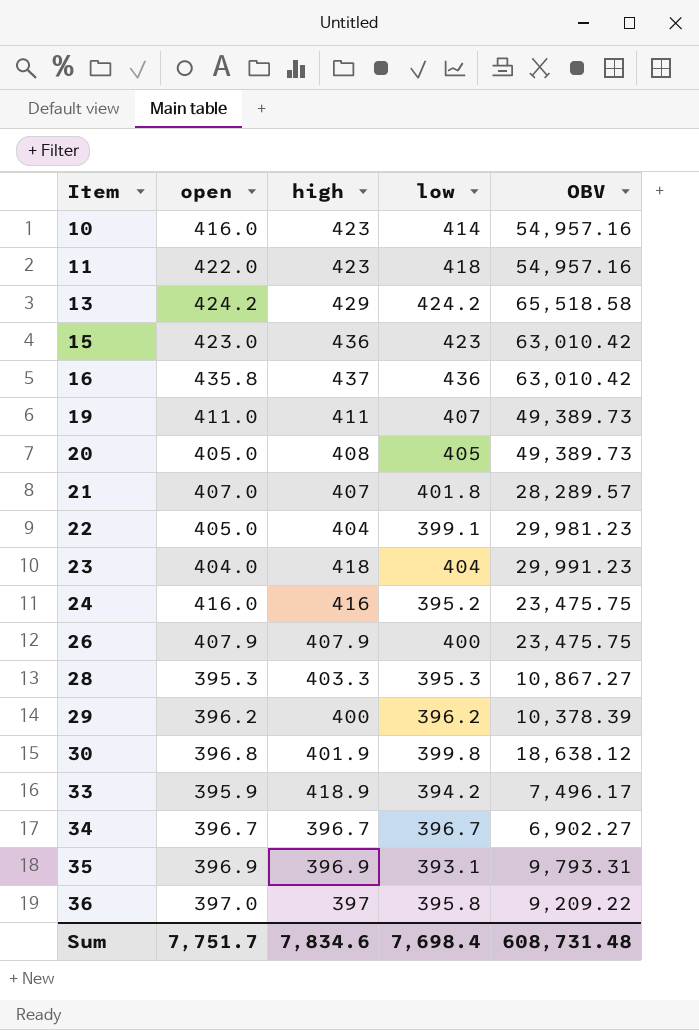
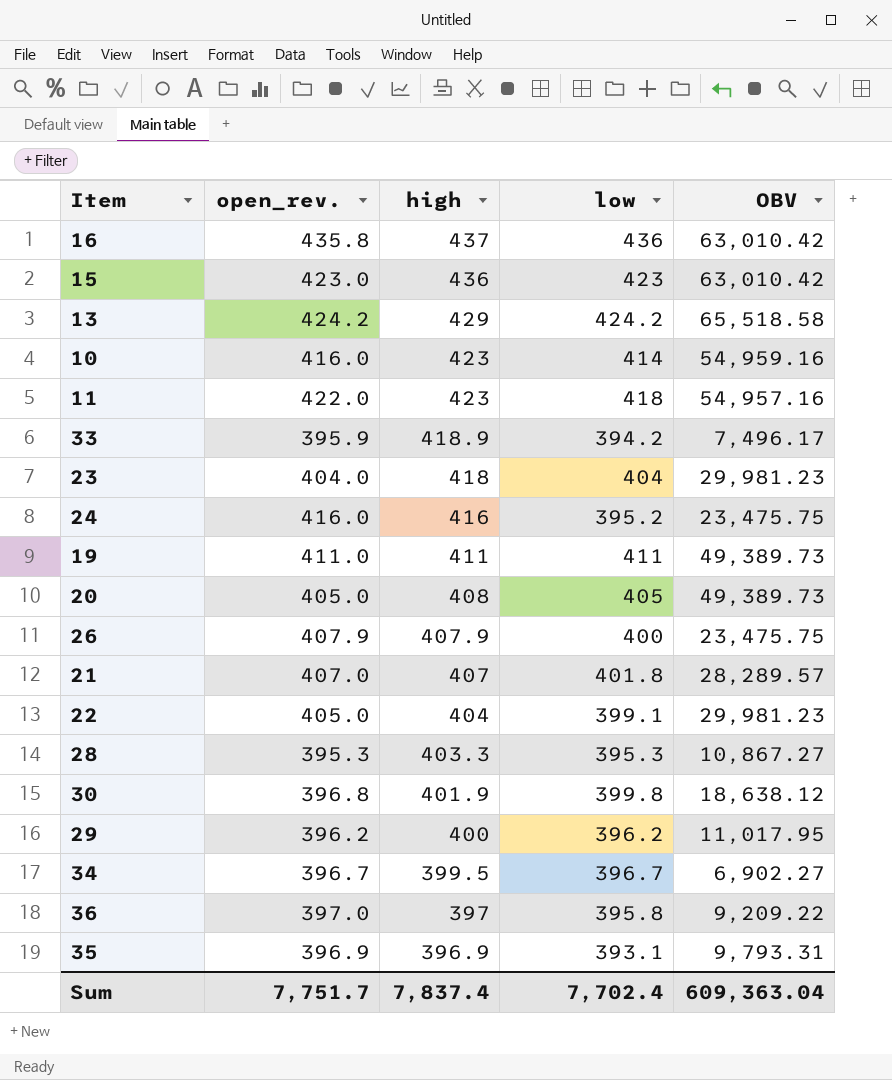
row order: Item ascending -> high descending
column name: open -> open_rev.
10 | OBV: 54,957.16 -> 54,959.16
23 | OBV: 29,991.23 -> 29,981.23
19 | low: 407 -> 411
29 | OBV: 10,378.39 -> 11,017.95
34 | high: 396.7 -> 399.5
Sum | high: 7,834.6 -> 7,837.4
Sum | low: 7,698.4 -> 7,702.4
Sum | OBV: 608,731.48 -> 609,363.04

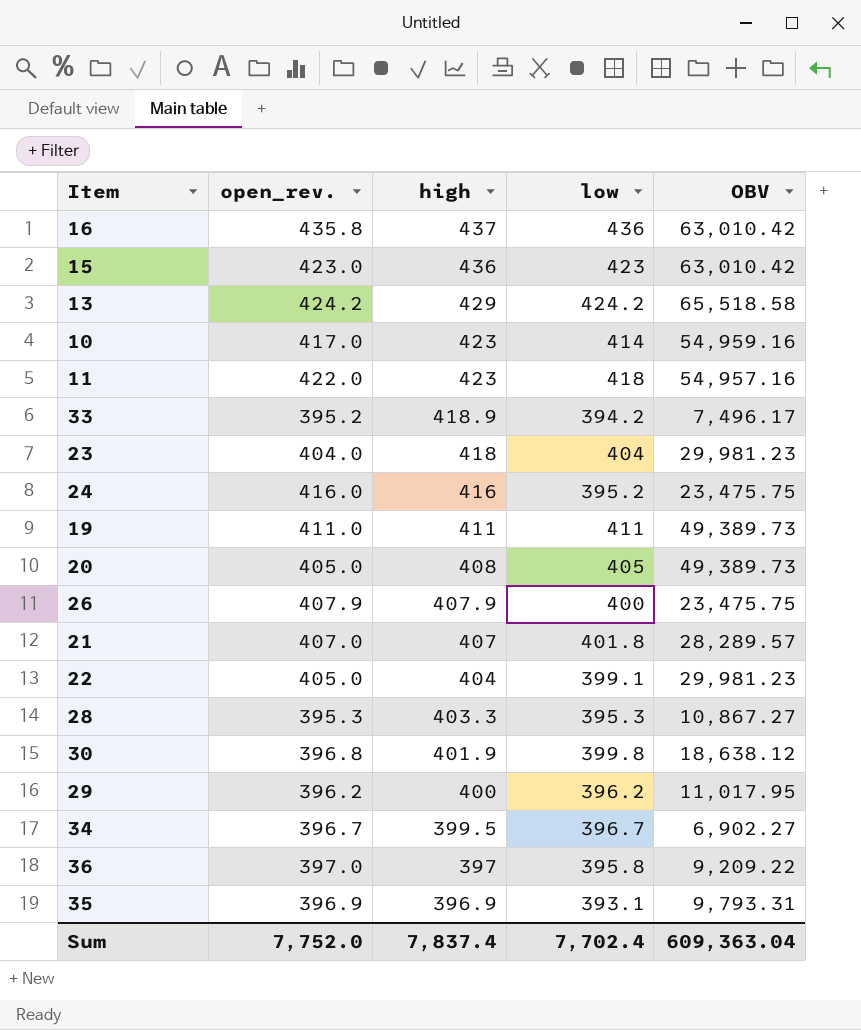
10 | open_rev.: 416.0 -> 417.0
33 | open_rev.: 395.9 -> 395.2
Sum | open_rev.: 7,751.7 -> 7,752.0

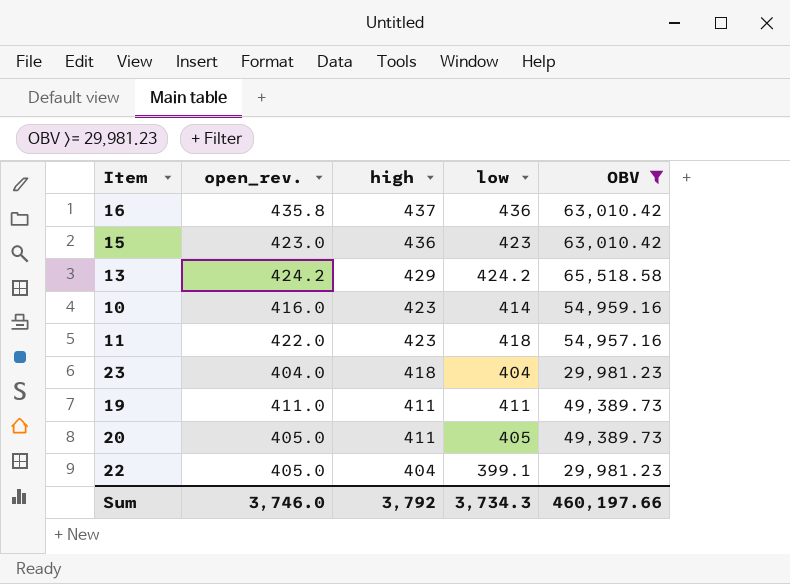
filter: none -> OBV >= 29,981.23
10 | open_rev.: 417.0 -> 416.0
20 | high: 408 -> 411
Sum | open_rev.: 7,752.0 -> 3,746.0
Sum | high: 7,837.4 -> 3,792
Sum | low: 7,702.4 -> 3,734.3
Sum | OBV: 609,363.04 -> 460,197.66

